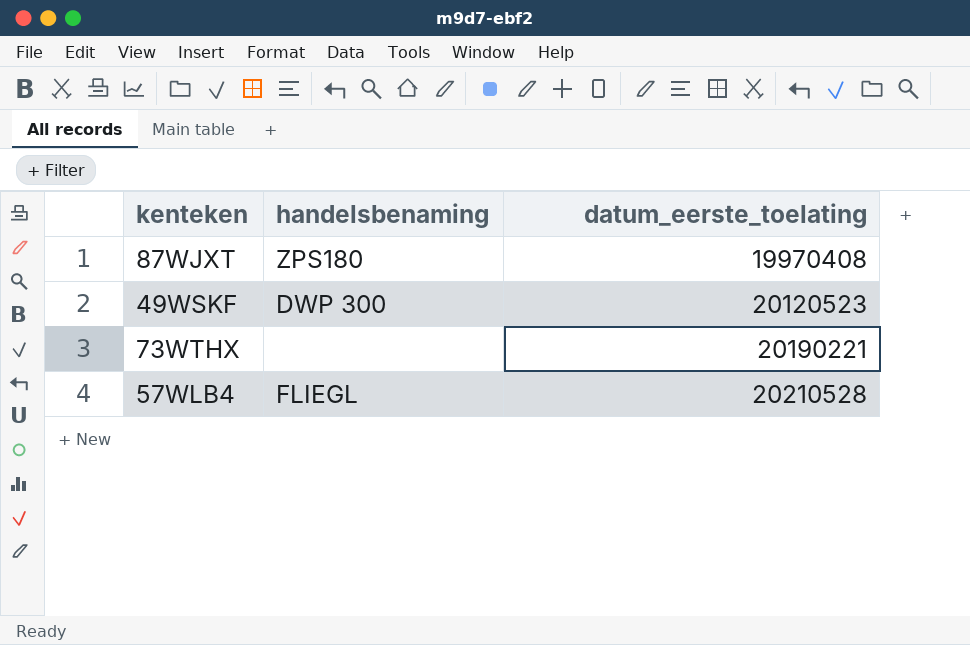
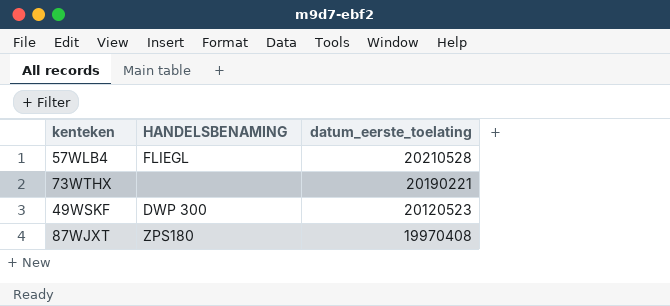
row order: datum_eerste_toelating ascending -> datum_eerste_toelating descending
column name: handelsbenaming -> HANDELSBENAMING

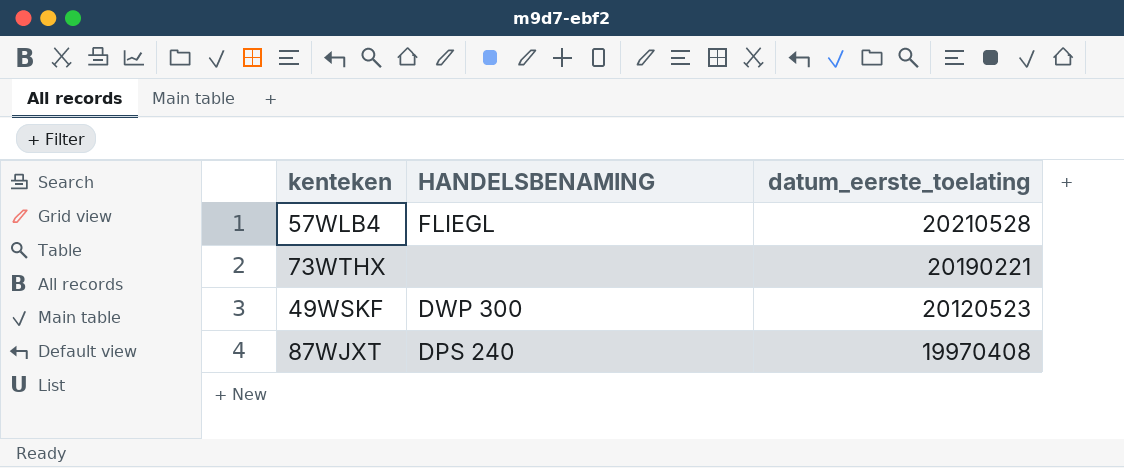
87WJXT | HANDELSBENAMING: ZPS180 -> DPS 240

